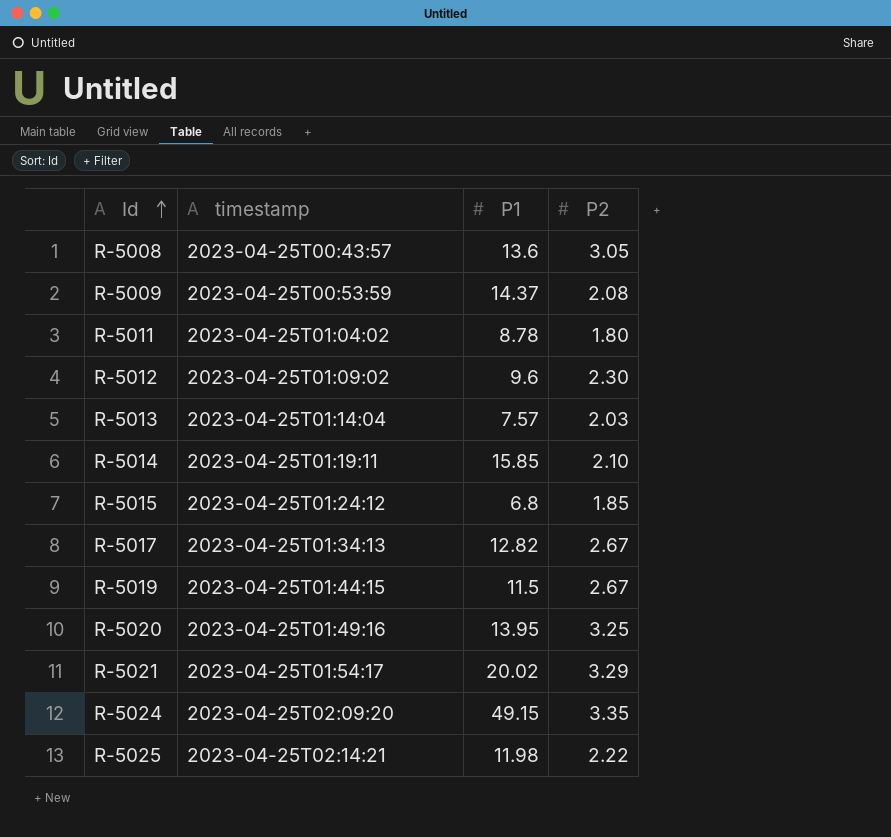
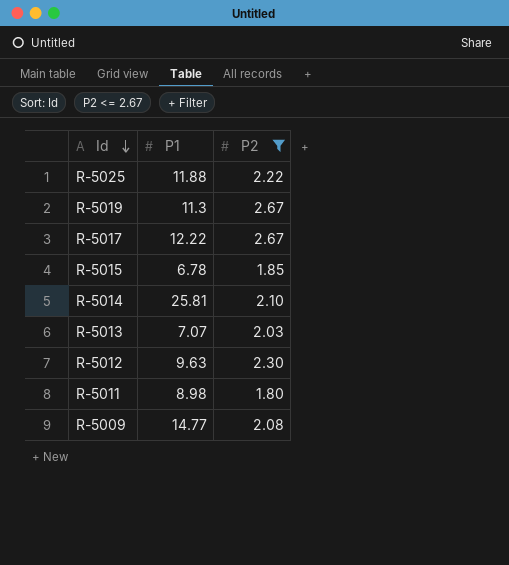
filter: none -> P2 <= 2.67
row order: Id ascending -> Id descending
column timestamp | position: 2 -> none
R-5025 | P1: 11.98 -> 11.88
R-5019 | P1: 11.5 -> 11.3
R-5017 | P1: 12.82 -> 12.22
R-5015 | P1: 6.8 -> 6.78
R-5014 | P1: 15.85 -> 25.81
R-5013 | P1: 7.57 -> 7.07
R-5012 | P1: 9.6 -> 9.63
R-5011 | P1: 8.78 -> 8.98
R-5009 | P1: 14.37 -> 14.77

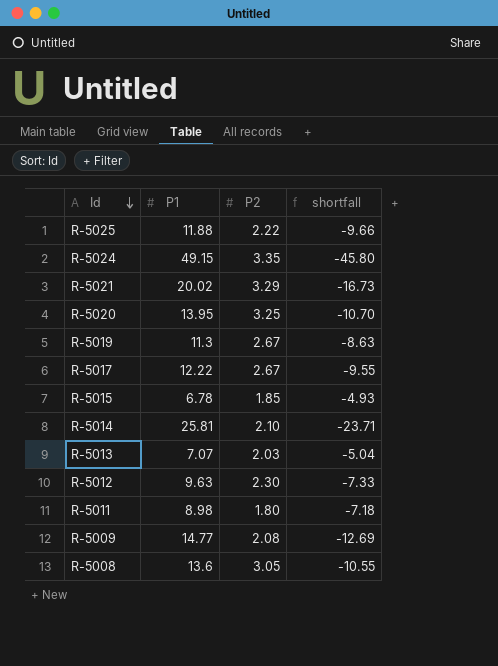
filter: P2 <= 2.67 -> none
column shortfall | formula: none -> [P2] - [P1]

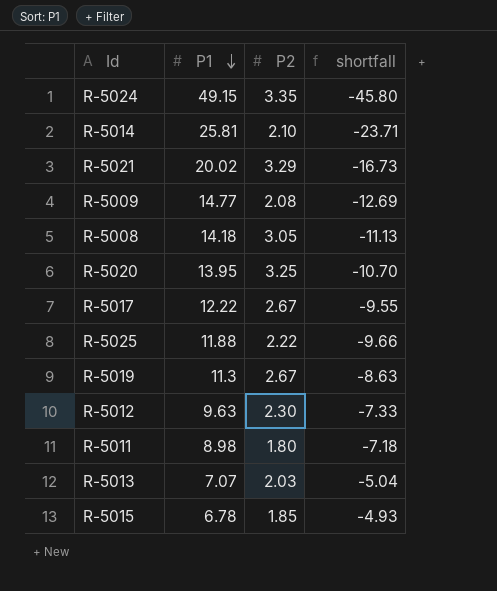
row order: Id descending -> P1 descending
R-5008 | P1: 13.6 -> 14.18
R-5008 | shortfall: -10.55 -> -11.13

